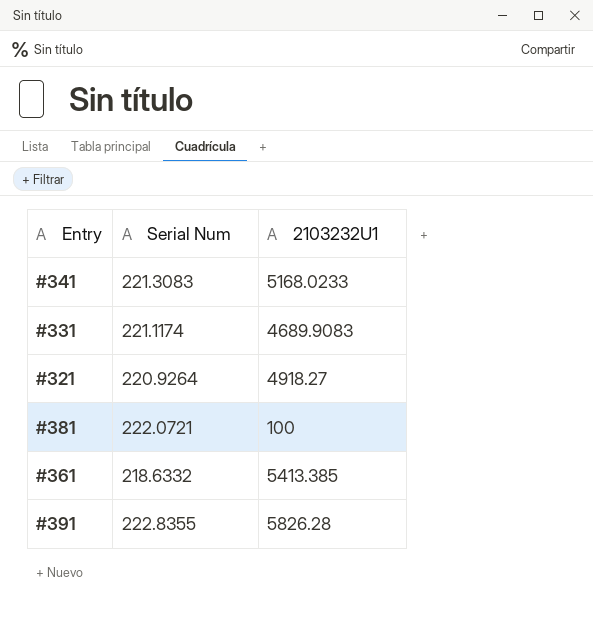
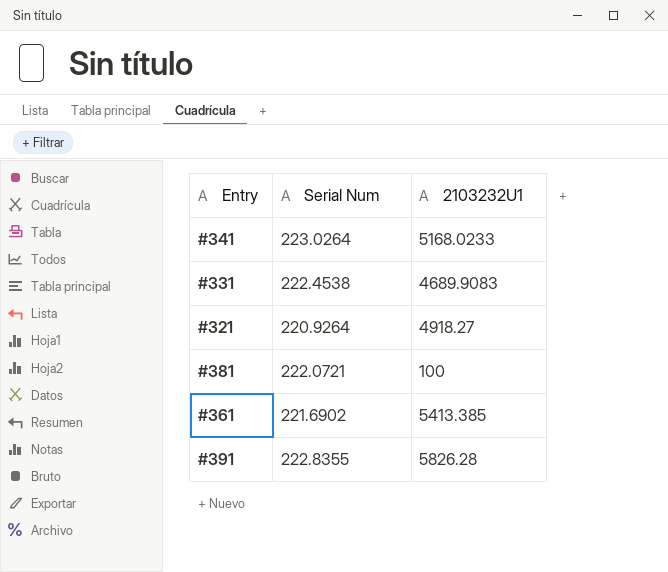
#341 | Serial Num: 221.3083 -> 223.0264
#331 | Serial Num: 221.1174 -> 222.4538
#361 | Serial Num: 218.6332 -> 221.6902

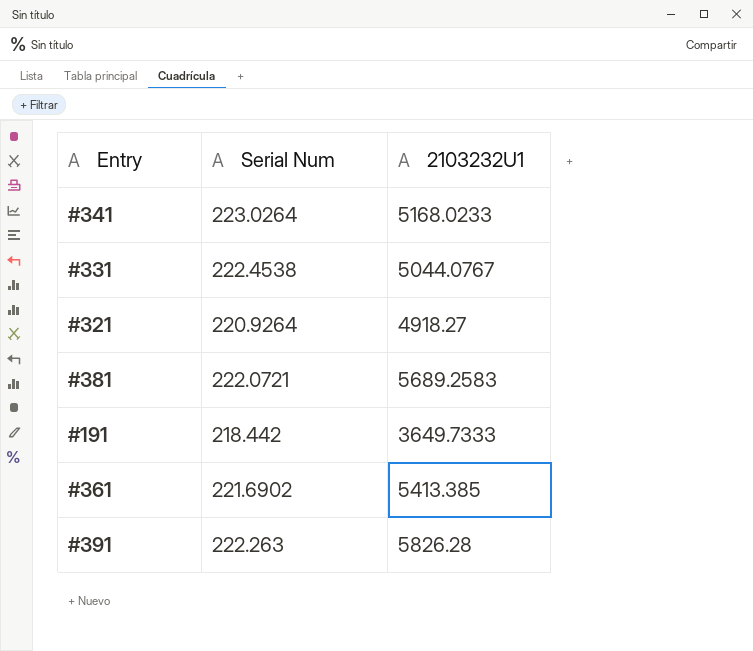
#331 | 2103232U1: 4689.9083 -> 5044.0767
#381 | 2103232U1: 100 -> 5689.2583
row #191: none -> 218.442 | 3649.7333
#391 | Serial Num: 222.8355 -> 222.263

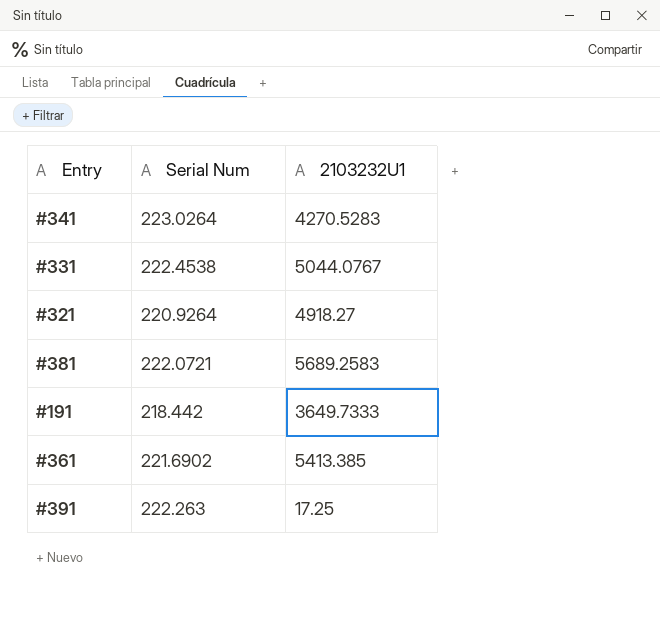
#341 | 2103232U1: 5168.0233 -> 4270.5283
#391 | 2103232U1: 5826.28 -> 17.25

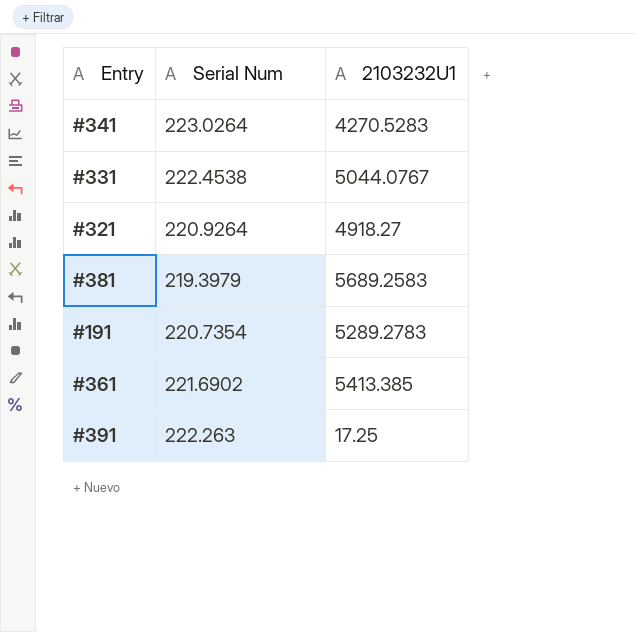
#381 | Serial Num: 222.0721 -> 219.3979
#191 | Serial Num: 218.442 -> 220.7354
#191 | 2103232U1: 3649.7333 -> 5289.2783

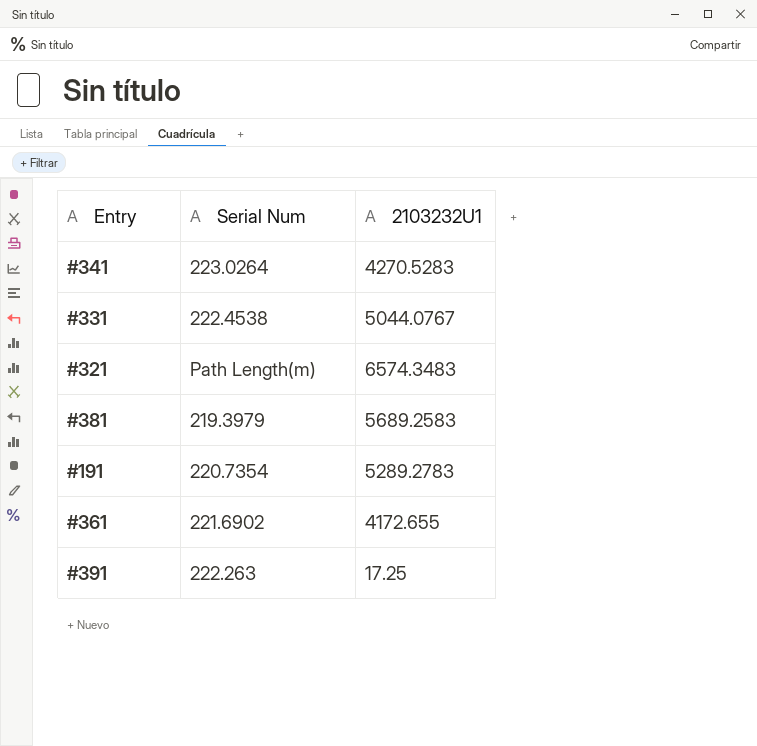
#321 | Serial Num: 220.9264 -> Path Length(m)
#321 | 2103232U1: 4918.27 -> 6574.3483
#361 | 2103232U1: 5413.385 -> 4172.655

